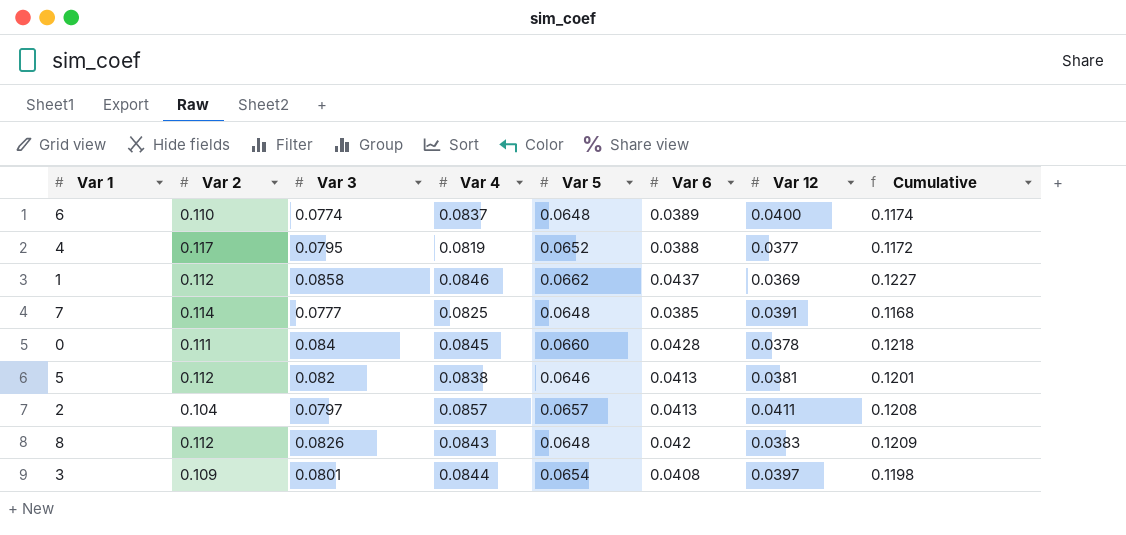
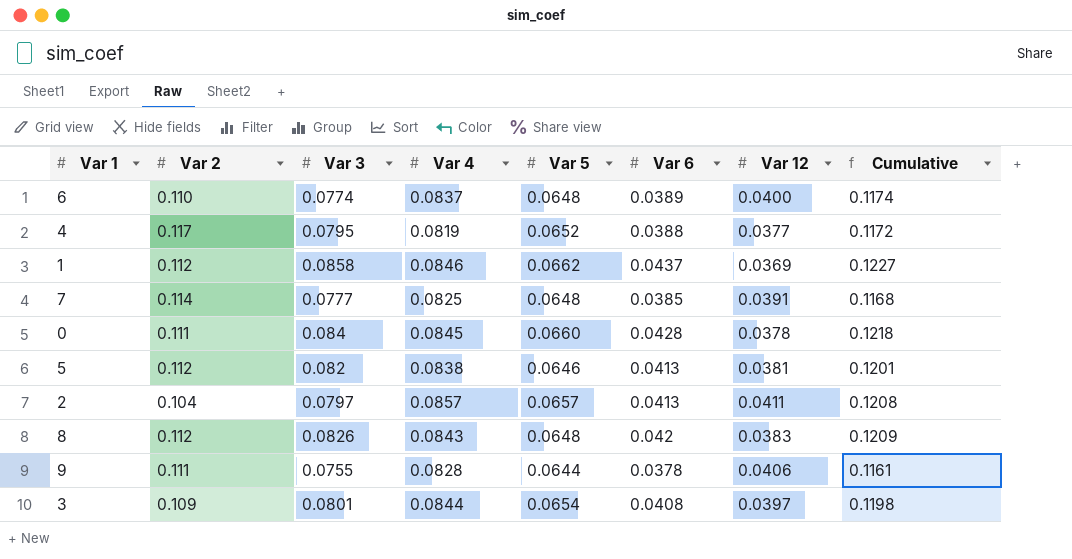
row 9: none -> 0.111 | 0.0755 | 0.0828 | 0.0644 | 0.0378 | 0.0406 | 0.1161

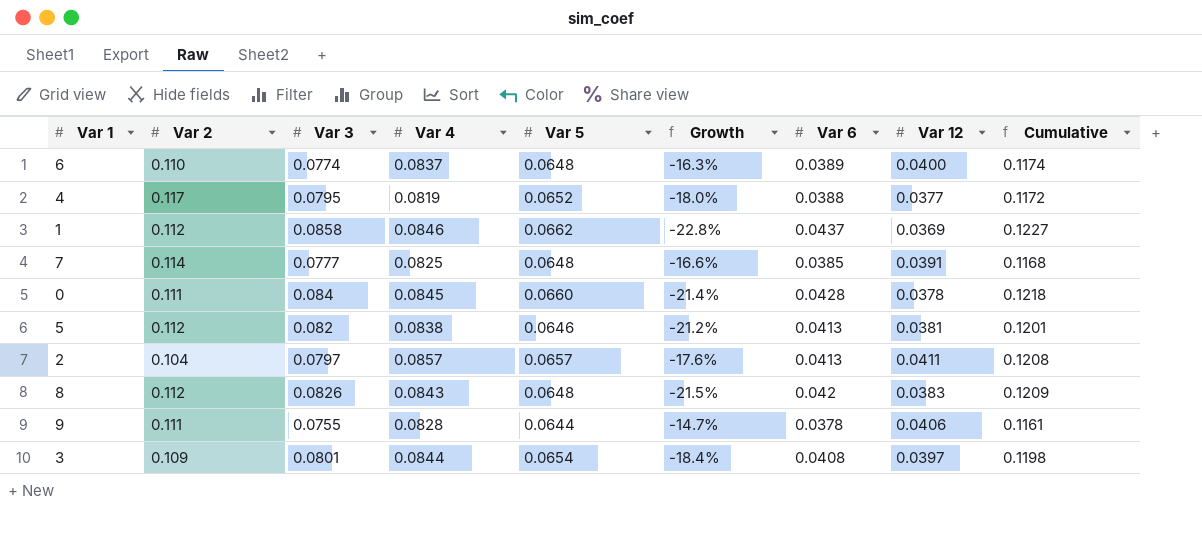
column Growth | formula: none -> ([Var 5] - [Var 3]) / [Var 3]

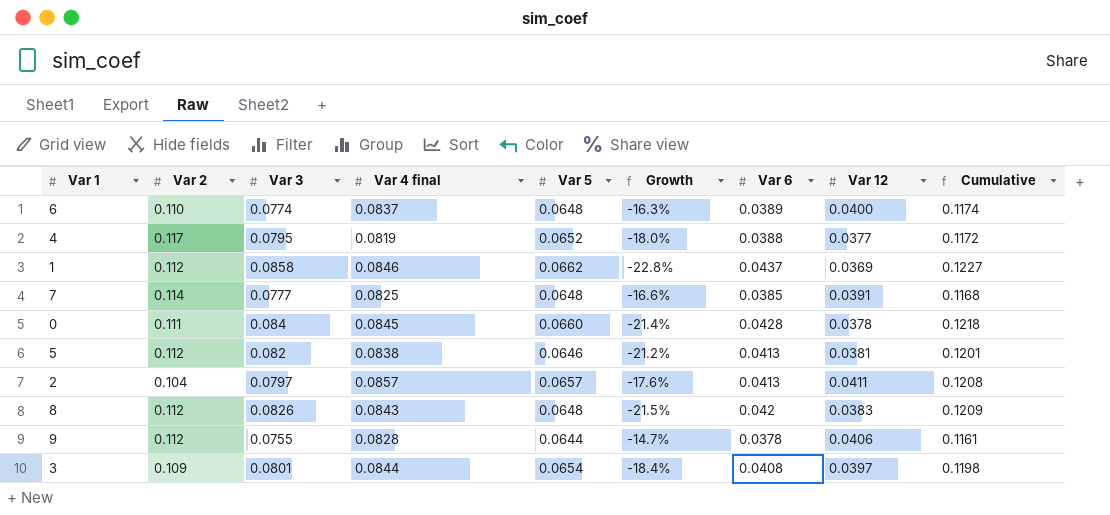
column name: Var 4 -> Var 4 final
9 | Var 2: 0.111 -> 0.112

